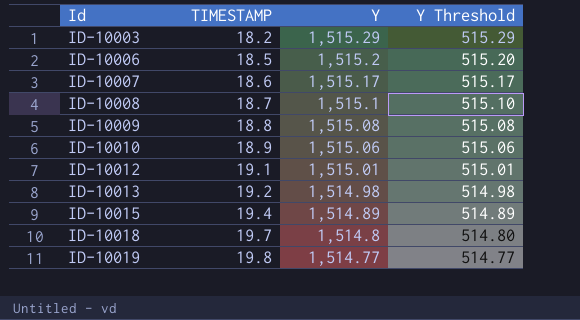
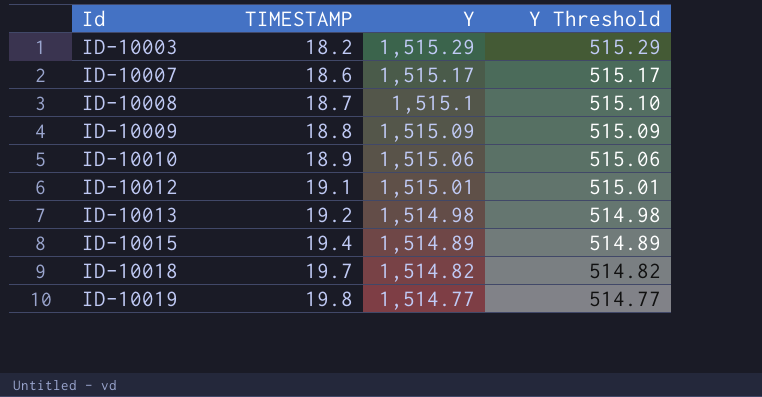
row ID-10006: 18.5 | 1,515.2 | 515.20 -> none
ID-10009 | Y: 1,515.08 -> 1,515.09
ID-10009 | Y Threshold: 515.08 -> 515.09
ID-10018 | Y: 1,514.8 -> 1,514.82
ID-10018 | Y Threshold: 514.80 -> 514.82

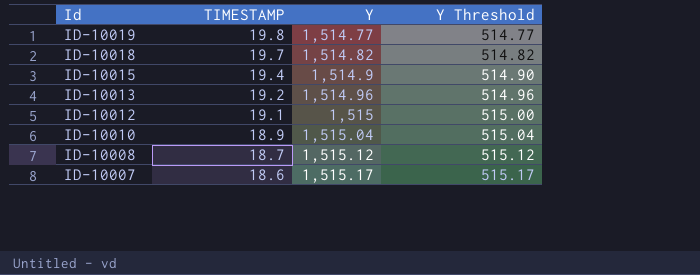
row order: Id ascending -> Id descending
row ID-10003: 18.2 | 1,515.29 | 515.29 -> none
row ID-10009: 18.8 | 1,515.09 | 515.09 -> none
ID-10015 | Y: 1,514.89 -> 1,514.9
ID-10015 | Y Threshold: 514.89 -> 514.90
ID-10013 | Y: 1,514.98 -> 1,514.96
ID-10013 | Y Threshold: 514.98 -> 514.96
ID-10012 | Y: 1,515.01 -> 1,515
ID-10012 | Y Threshold: 515.01 -> 515.00
ID-10010 | Y: 1,515.06 -> 1,515.04
ID-10010 | Y Threshold: 515.06 -> 515.04
ID-10008 | Y: 1,515.1 -> 1,515.12
ID-10008 | Y Threshold: 515.10 -> 515.12

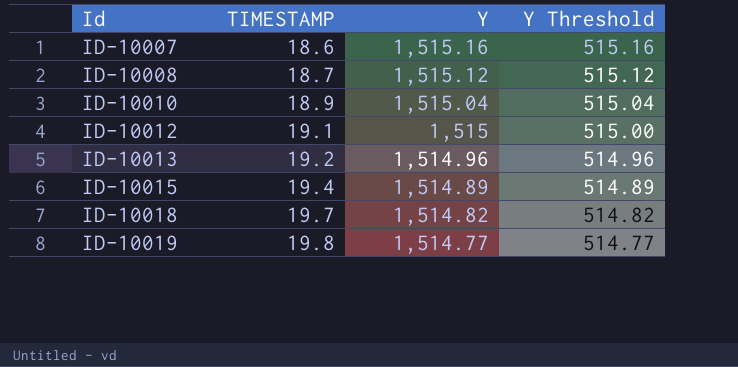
row order: Id descending -> Id ascending
ID-10007 | Y: 1,515.17 -> 1,515.16
ID-10007 | Y Threshold: 515.17 -> 515.16
ID-10015 | Y: 1,514.9 -> 1,514.89
ID-10015 | Y Threshold: 514.90 -> 514.89

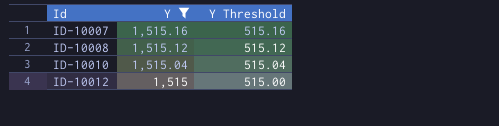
filter: none -> Y >= 1,515
column TIMESTAMP | position: 2 -> none

